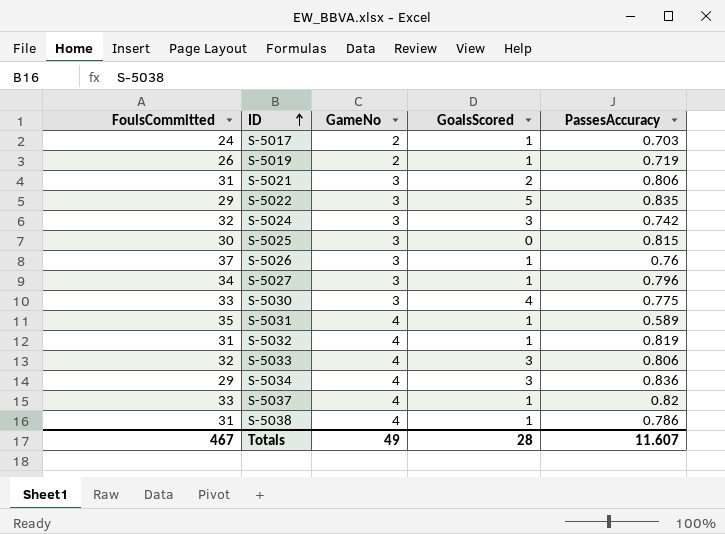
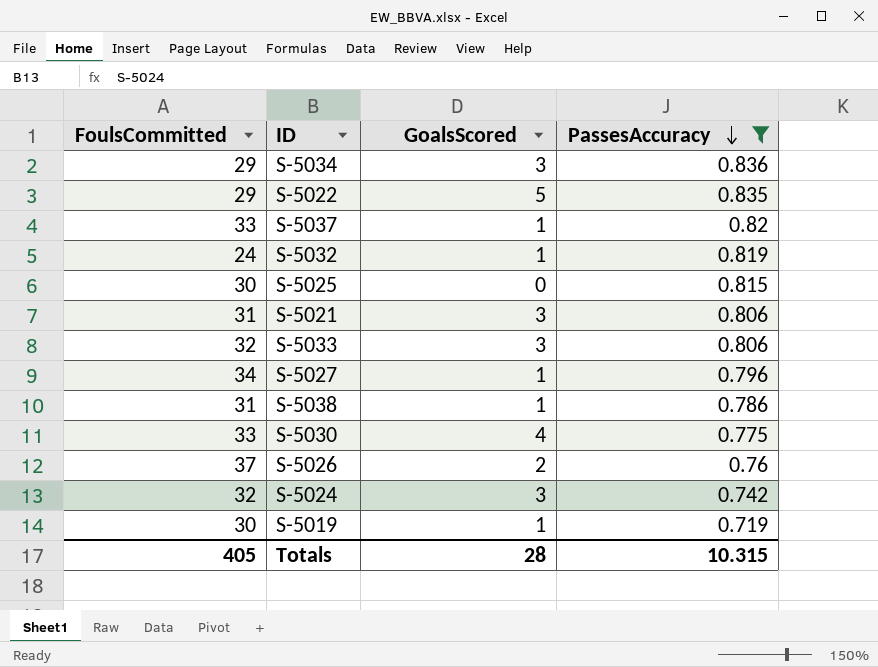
filter: none -> PassesAccuracy >= 0.719
row order: ID ascending -> PassesAccuracy descending
column GameNo | position: 3 -> none
S-5032 | FoulsCommitted: 31 -> 24
S-5021 | GoalsScored: 2 -> 3
S-5026 | GoalsScored: 1 -> 2
S-5019 | FoulsCommitted: 26 -> 30
Totals | FoulsCommitted: 467 -> 405
Totals | PassesAccuracy: 11.607 -> 10.315

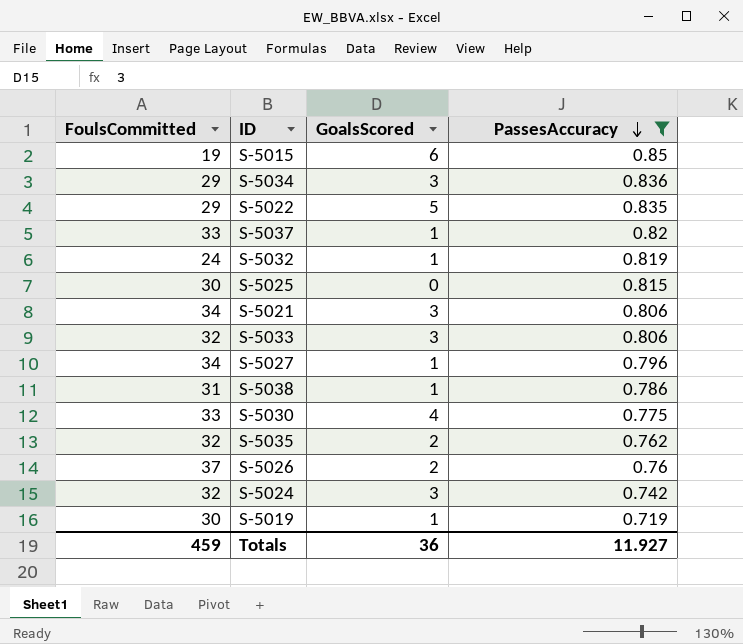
row S-5015: none -> 19 | 6 | 0.85
S-5021 | FoulsCommitted: 31 -> 34
row S-5035: none -> 32 | 2 | 0.762
Totals | FoulsCommitted: 405 -> 459
Totals | GoalsScored: 28 -> 36
Totals | PassesAccuracy: 10.315 -> 11.927

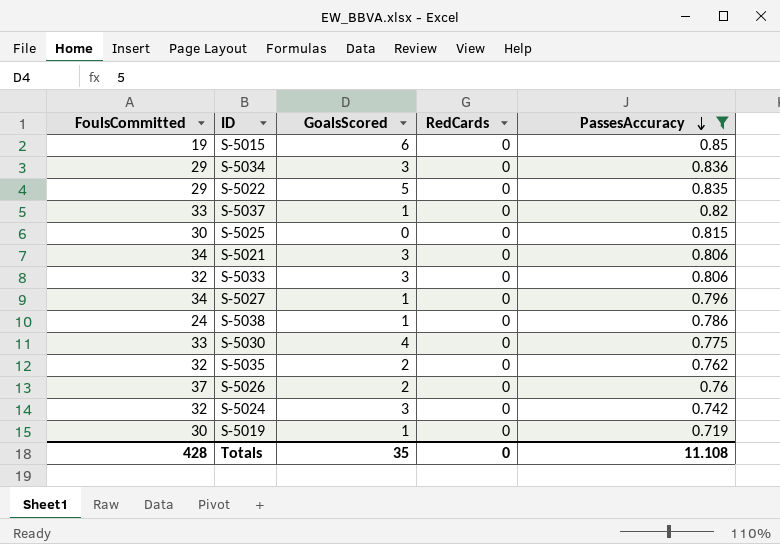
column RedCards | position: none -> 4
row S-5032: 24 | 1 | 0.819 -> none
S-5038 | FoulsCommitted: 31 -> 24
Totals | FoulsCommitted: 459 -> 428
Totals | GoalsScored: 36 -> 35
Totals | PassesAccuracy: 11.927 -> 11.108

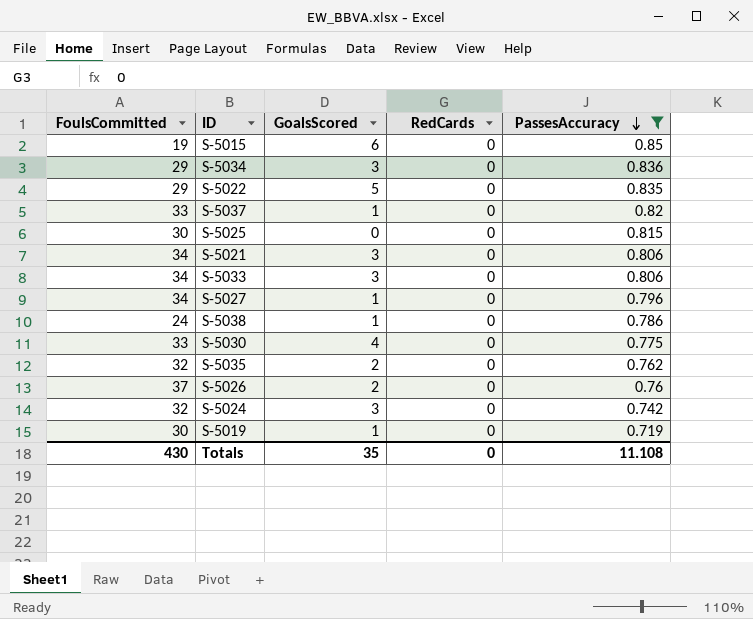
S-5033 | FoulsCommitted: 32 -> 34
Totals | FoulsCommitted: 428 -> 430

